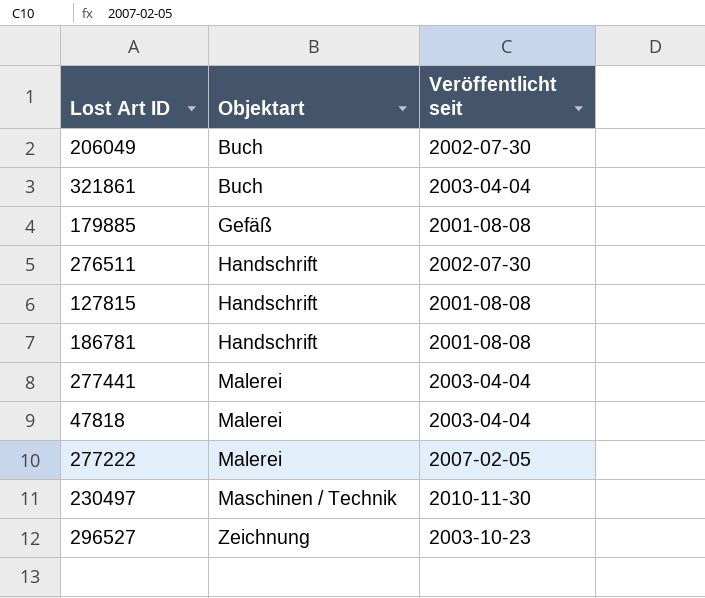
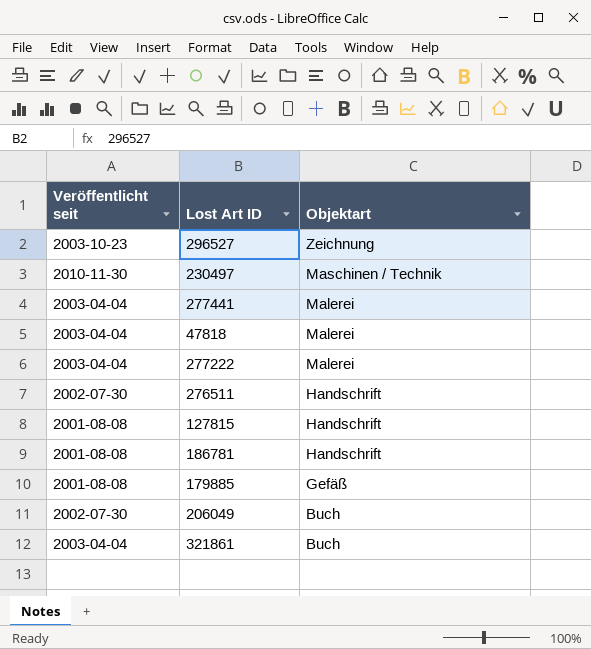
row order: Objektart ascending -> Objektart descending
column Veröffentlicht seit | position: 3 -> 1
277222 | Veröffentlicht seit: 2007-02-05 -> 2003-04-04

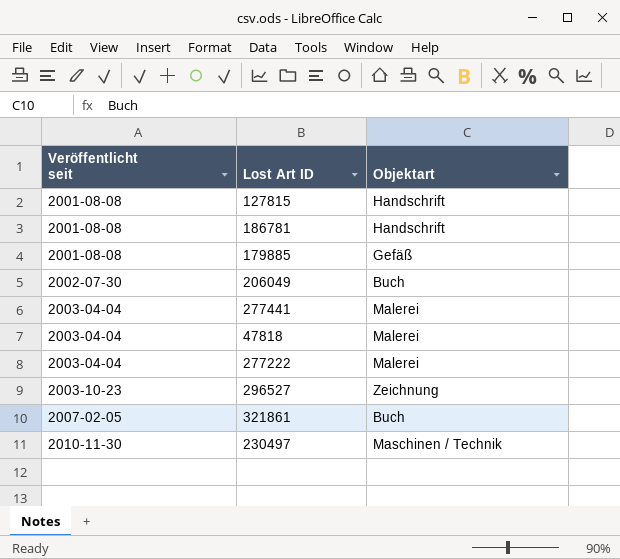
row order: Objektart descending -> Veröffentlicht seit ascending
row 276511: 2002-07-30 | Handschrift -> none
321861 | Veröffentlicht seit: 2003-04-04 -> 2007-02-05

